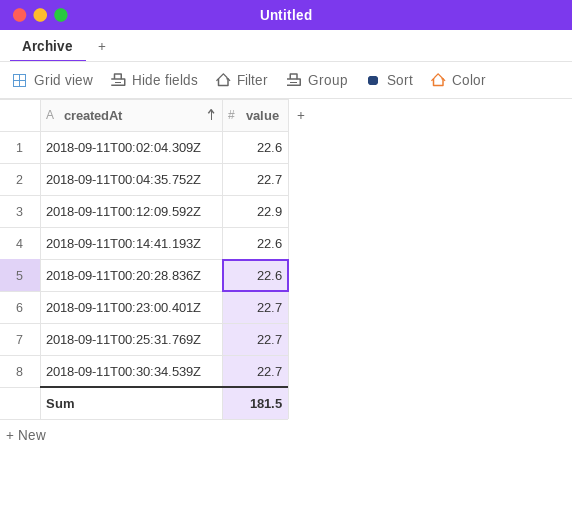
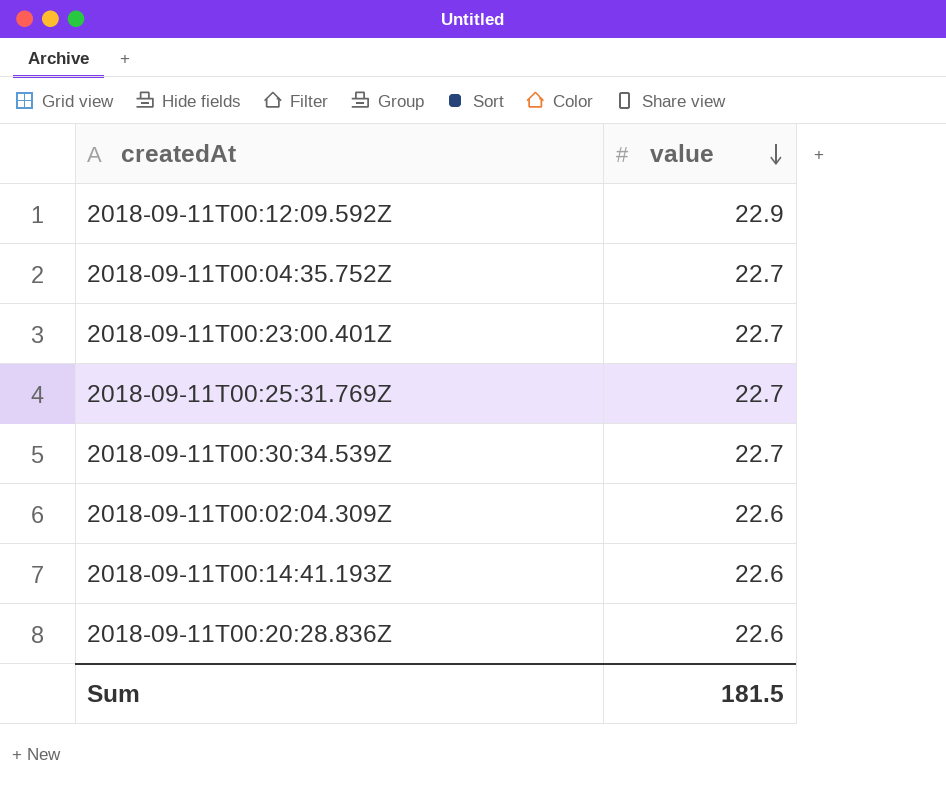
row order: createdAt ascending -> value descending

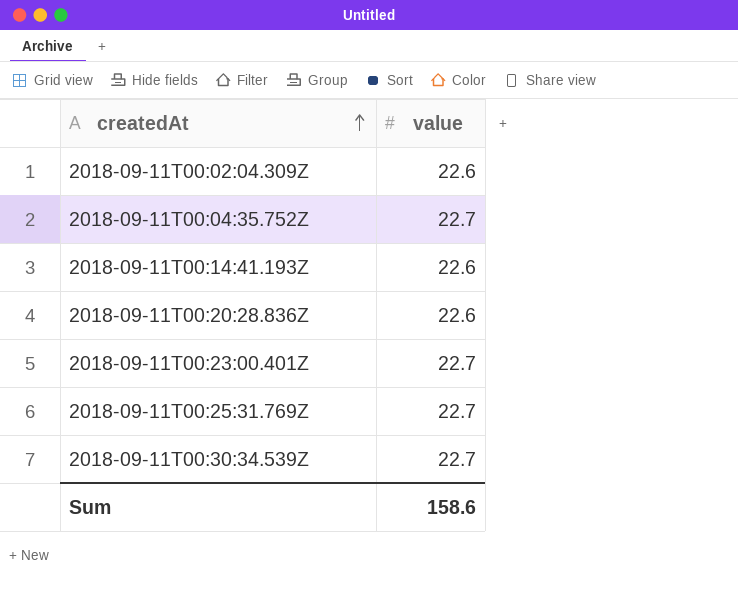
row order: value descending -> createdAt ascending
row 2018-09-11T00:12:09.592Z: 22.9 -> none
Sum | value: 181.5 -> 158.6

